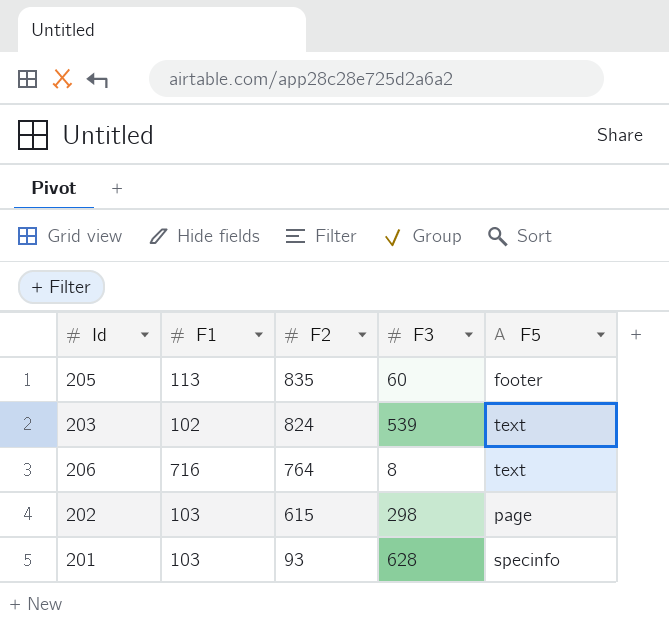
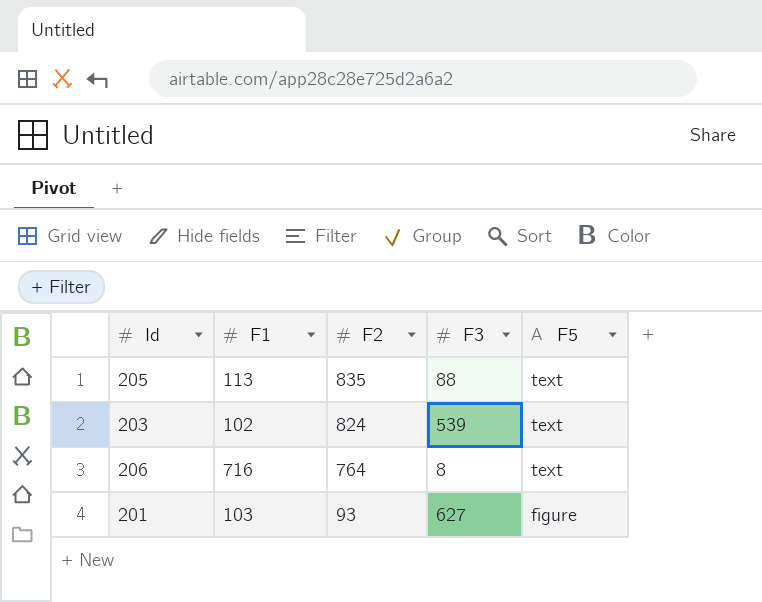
row 202: 103 | 615 | 298 | page -> none
205 | F3: 60 -> 88
205 | F5: footer -> text
201 | F3: 628 -> 627
201 | F5: specinfo -> figure

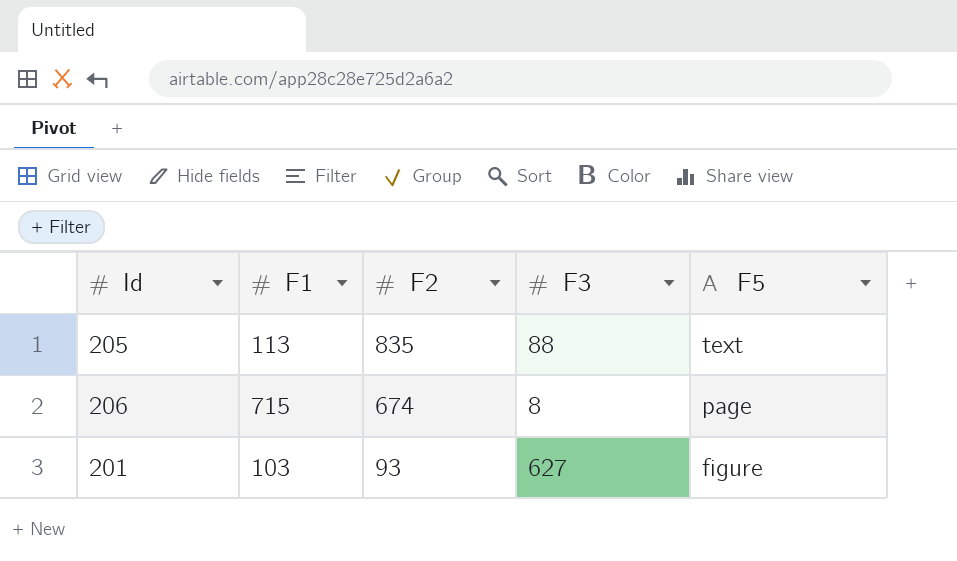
row 203: 102 | 824 | 539 | text -> none
206 | F1: 716 -> 715
206 | F2: 764 -> 674
206 | F5: text -> page

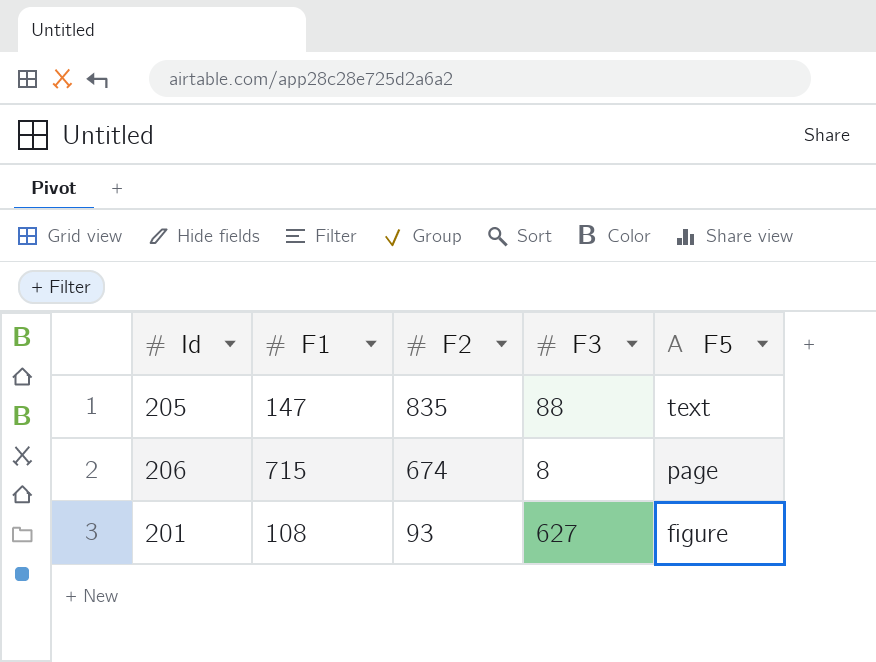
205 | F1: 113 -> 147
201 | F1: 103 -> 108

